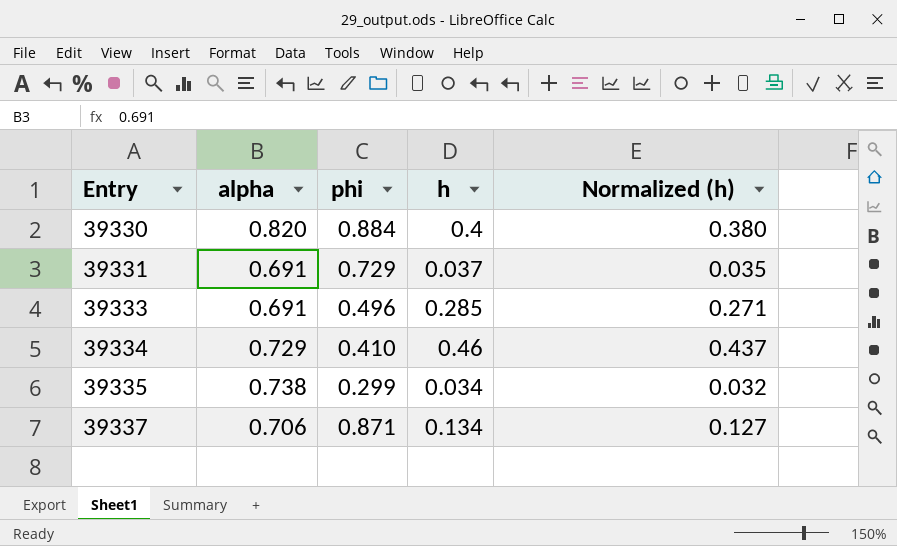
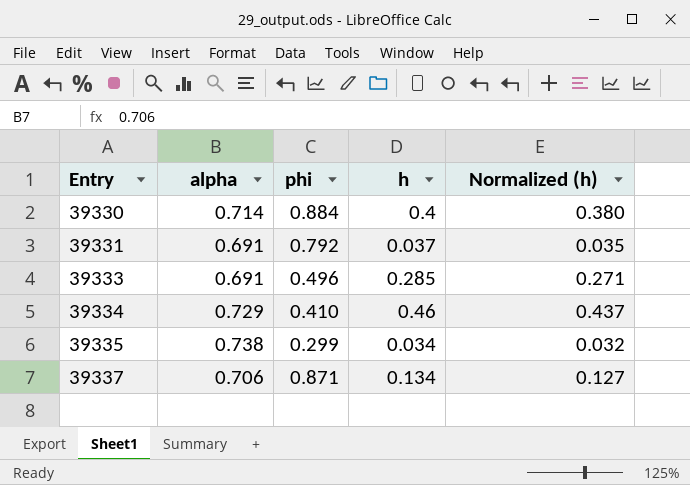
39330 | alpha: 0.820 -> 0.714
39331 | phi: 0.729 -> 0.792

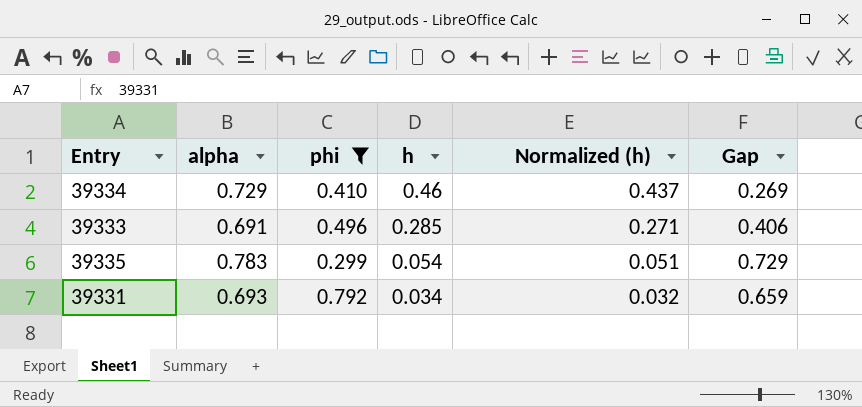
filter: none -> phi <= 0.792
row order: Entry ascending -> h descending
column Gap | formula: none -> [alpha] - [h]
39335 | alpha: 0.738 -> 0.783
39335 | h: 0.034 -> 0.054
39335 | Normalized (h): 0.032 -> 0.051
39331 | alpha: 0.691 -> 0.693
39331 | h: 0.037 -> 0.034
39331 | Normalized (h): 0.035 -> 0.032

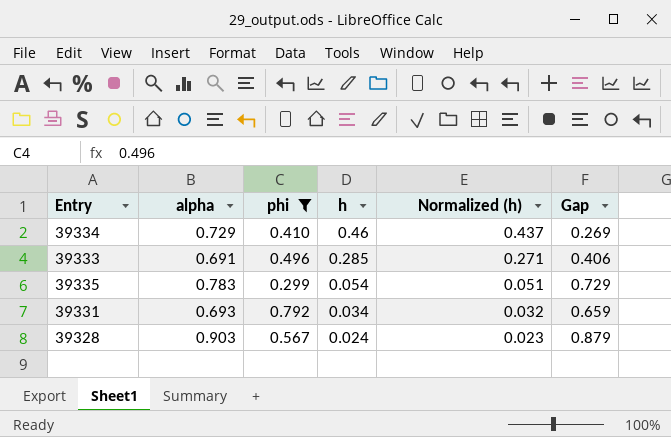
row 39328: none -> 0.903 | 0.567 | 0.024 | 0.023 | 0.879

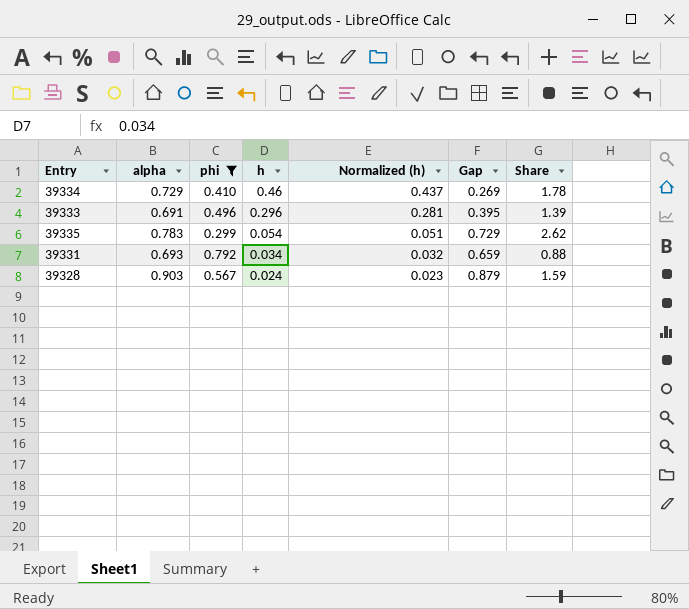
column Share | formula: none -> [alpha] / [phi]
39333 | h: 0.285 -> 0.296
39333 | Normalized (h): 0.271 -> 0.281
39333 | Gap: 0.406 -> 0.395

